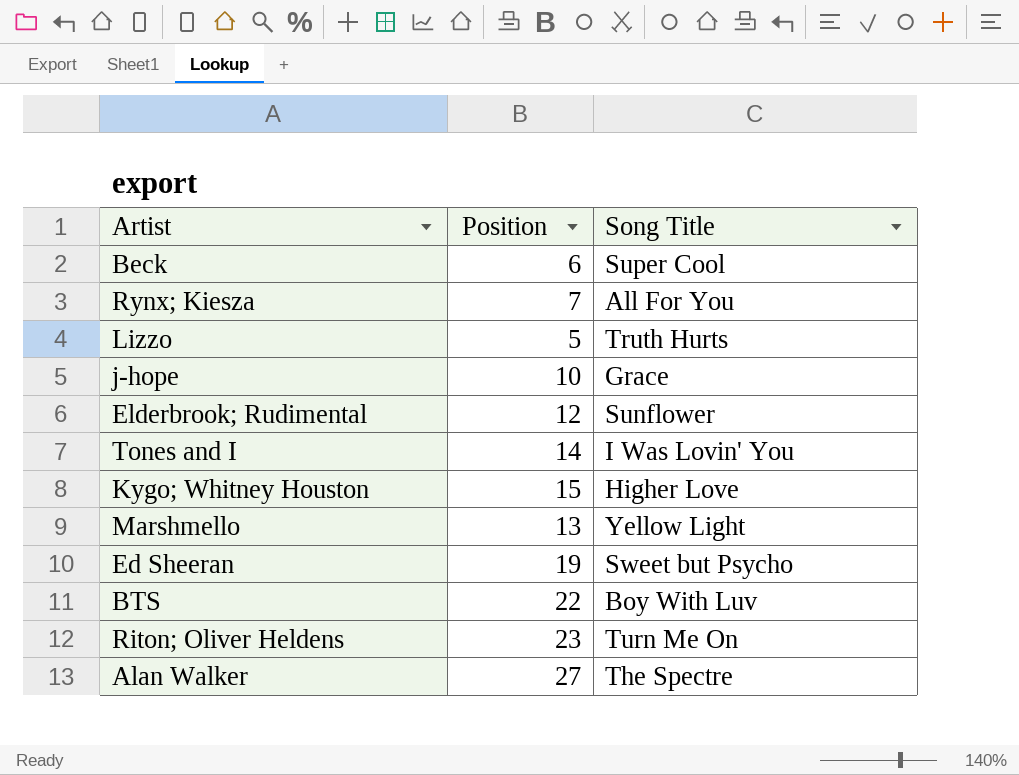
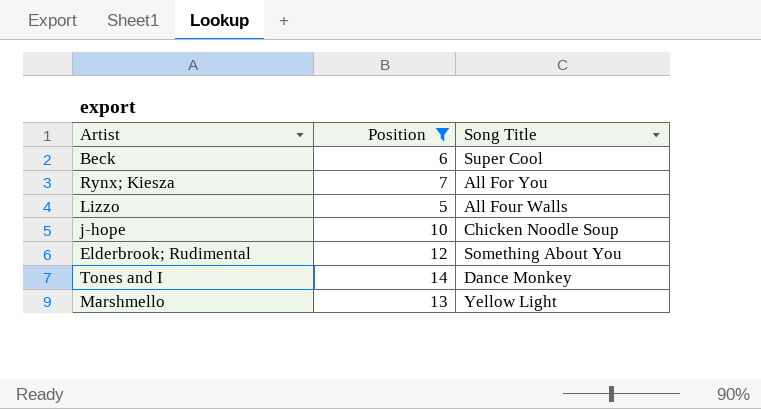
filter: none -> Position <= 14
Lizzo | Song Title: Truth Hurts -> All Four Walls
j-hope | Song Title: Grace -> Chicken Noodle Soup
Elderbrook; Rudimental | Song Title: Sunflower -> Something About You
Tones and I | Song Title: I Was Lovin' You -> Dance Monkey

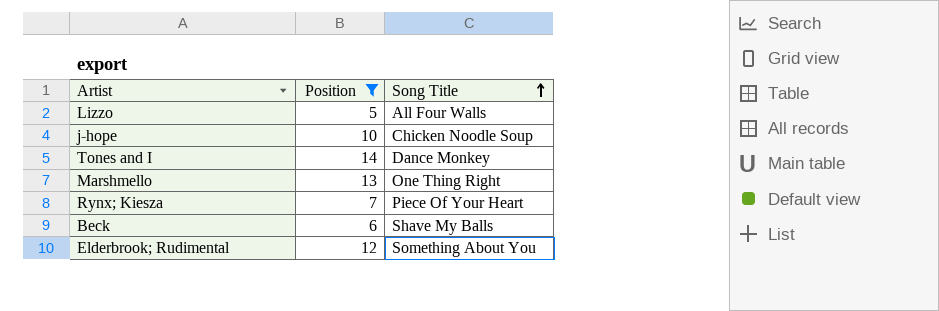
row order: none -> Song Title ascending
Marshmello | Song Title: Yellow Light -> One Thing Right
Rynx; Kiesza | Song Title: All For You -> Piece Of Your Heart
Beck | Song Title: Super Cool -> Shave My Balls

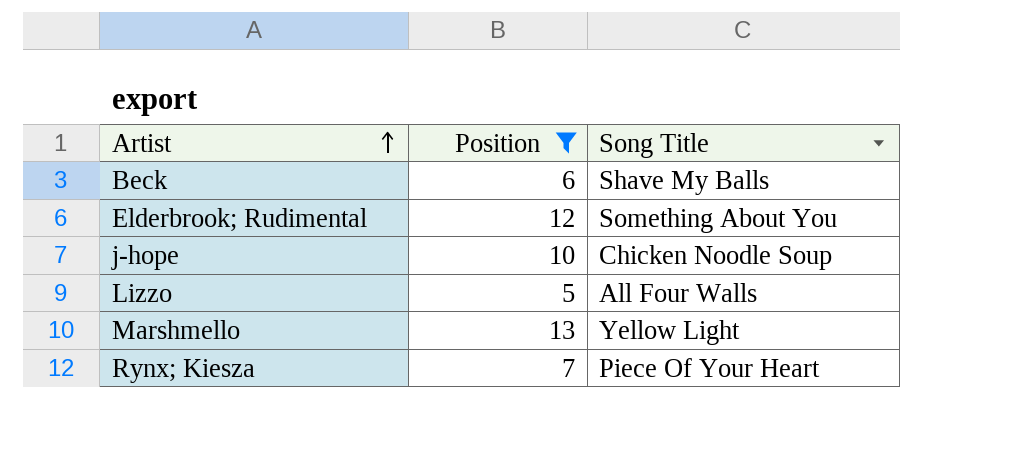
row order: Song Title ascending -> Artist ascending
row Tones and I: 14 | Dance Monkey -> none
Marshmello | Song Title: One Thing Right -> Yellow Light

